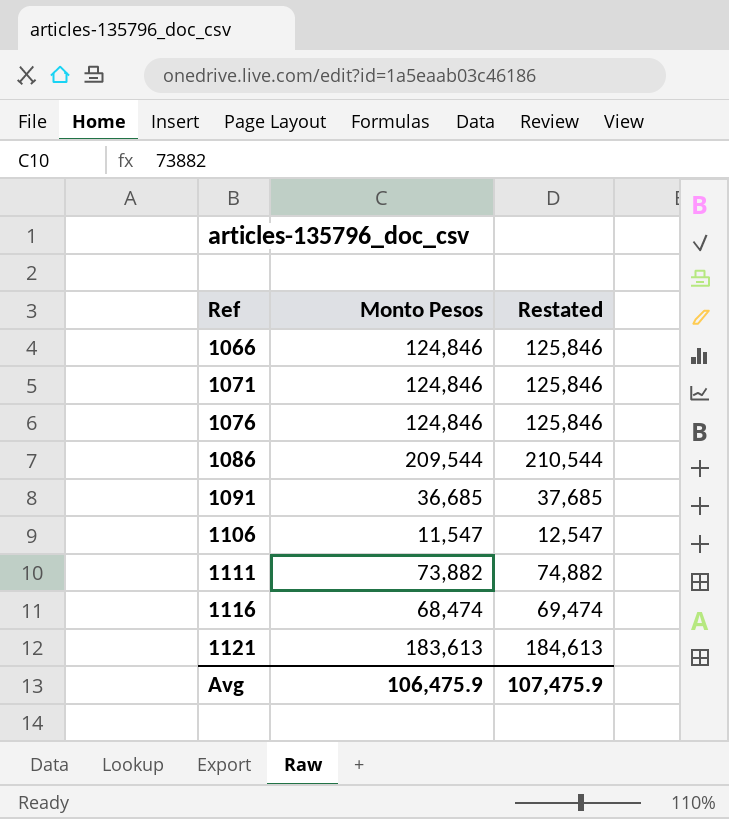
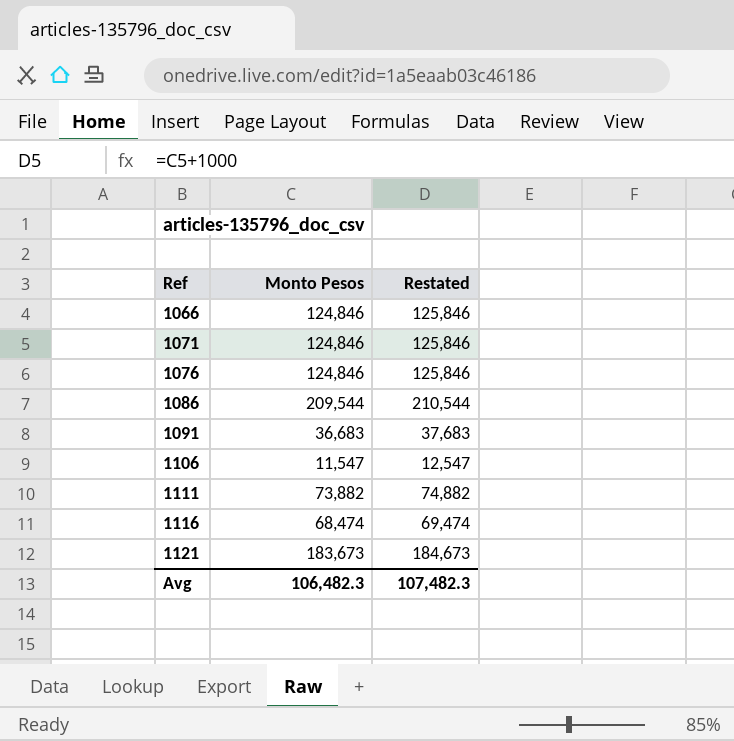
1091 | Monto Pesos: 36,685 -> 36,683
1091 | Restated: 37,685 -> 37,683
1121 | Monto Pesos: 183,613 -> 183,673
1121 | Restated: 184,613 -> 184,673
Avg | Monto Pesos: 106,475.9 -> 106,482.3
Avg | Restated: 107,475.9 -> 107,482.3

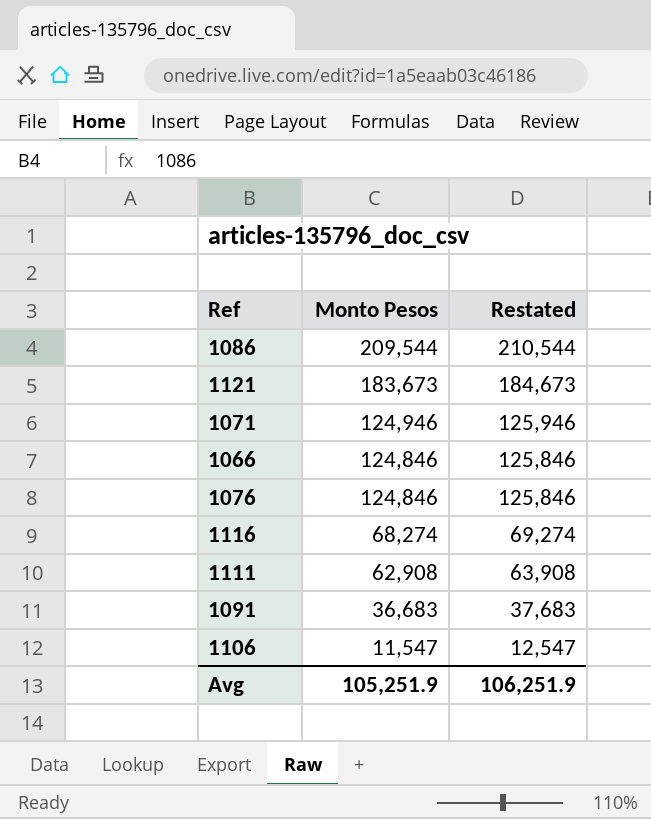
row order: Ref ascending -> Monto Pesos descending
1071 | Monto Pesos: 124,846 -> 124,946
1071 | Restated: 125,846 -> 125,946
1116 | Monto Pesos: 68,474 -> 68,274
1116 | Restated: 69,474 -> 69,274
1111 | Monto Pesos: 73,882 -> 62,908
1111 | Restated: 74,882 -> 63,908
Avg | Monto Pesos: 106,482.3 -> 105,251.9
Avg | Restated: 107,482.3 -> 106,251.9

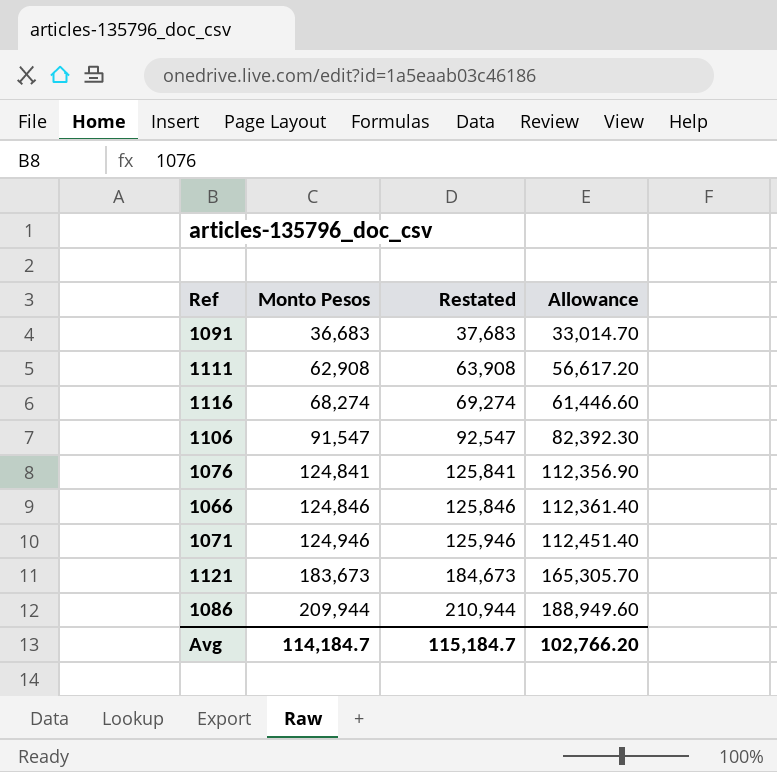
row order: Monto Pesos descending -> Monto Pesos ascending
column Allowance | formula: none -> [Monto Pesos] * 0.9
1106 | Monto Pesos: 11,547 -> 91,547
1106 | Restated: 12,547 -> 92,547
1076 | Monto Pesos: 124,846 -> 124,841
1076 | Restated: 125,846 -> 125,841
1086 | Monto Pesos: 209,544 -> 209,944
1086 | Restated: 210,544 -> 210,944
Avg | Monto Pesos: 105,251.9 -> 114,184.7
Avg | Restated: 106,251.9 -> 115,184.7

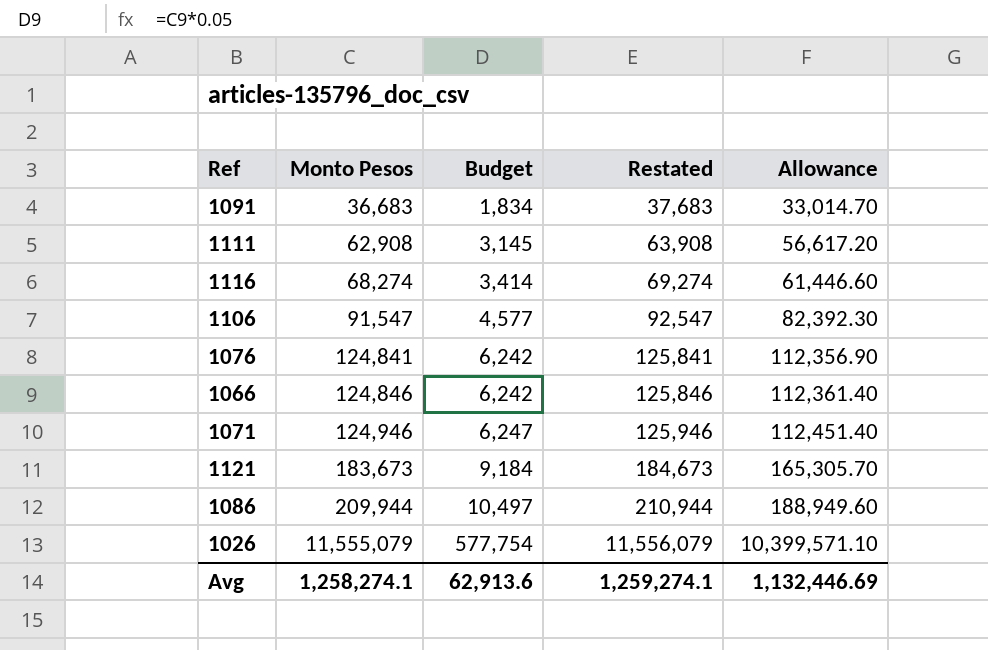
column Budget | formula: none -> [Monto Pesos] * 0.05
row 1026: none -> 11,555,079 | 577,754 | 11,556,079 | 10,399,571.10
Avg | Monto Pesos: 114,184.7 -> 1,258,274.1
Avg | Restated: 115,184.7 -> 1,259,274.1
Avg | Allowance: 102,766.20 -> 1,132,446.69

